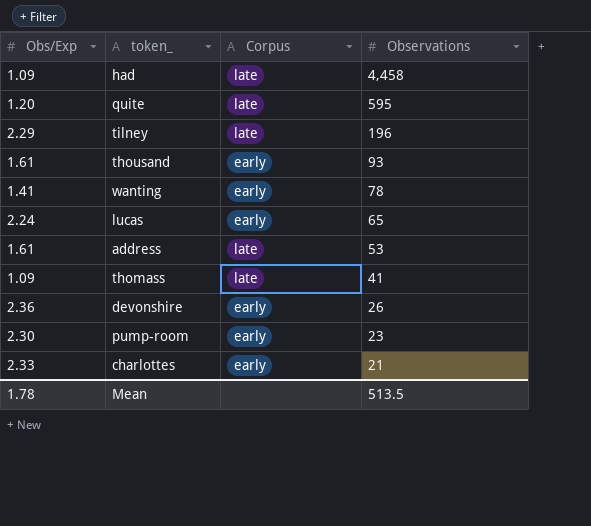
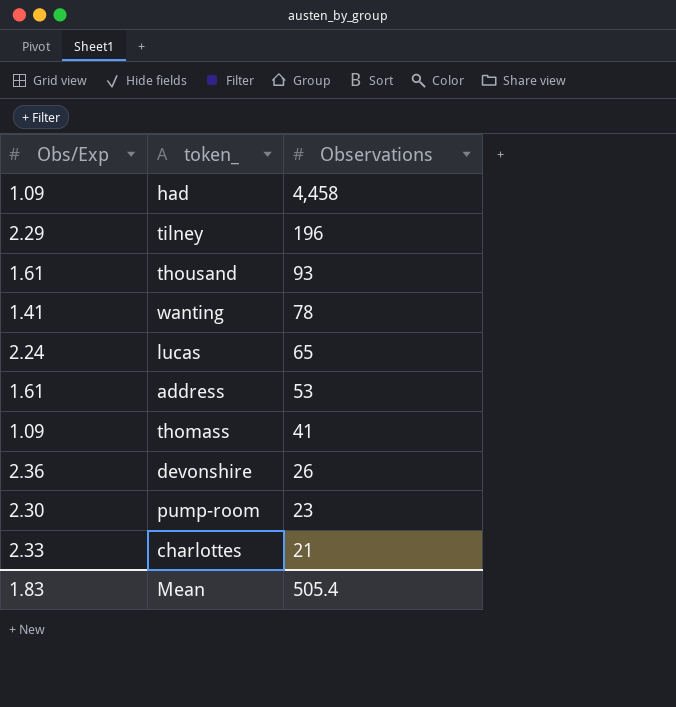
column Corpus | position: 3 -> none
row quite: 1.20 | late | 595 -> none
Mean | Obs/Exp: 1.78 -> 1.83
Mean | Observations: 513.5 -> 505.4

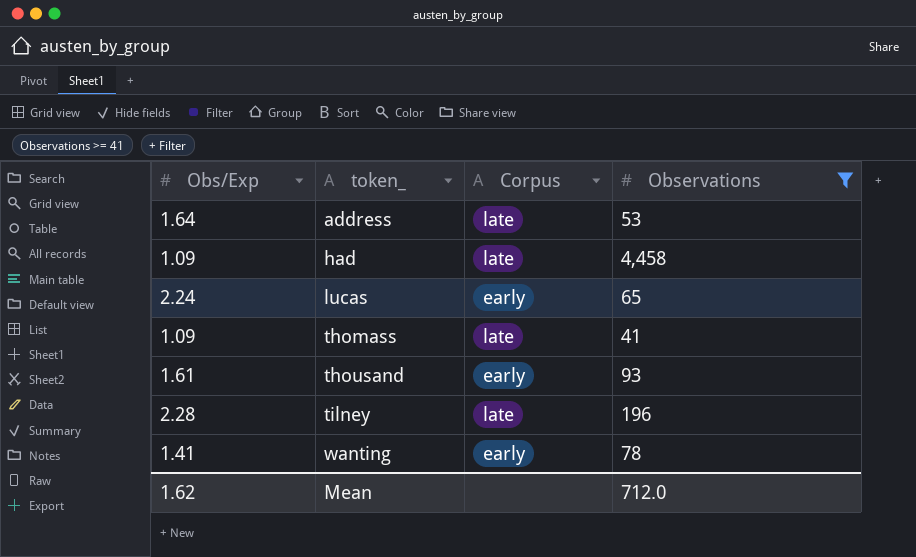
filter: none -> Observations >= 41
row order: Observations descending -> token_ ascending
column Corpus | position: none -> 3
address | Obs/Exp: 1.61 -> 1.64
tilney | Obs/Exp: 2.29 -> 2.28
Mean | Obs/Exp: 1.83 -> 1.62
Mean | Observations: 505.4 -> 712.0

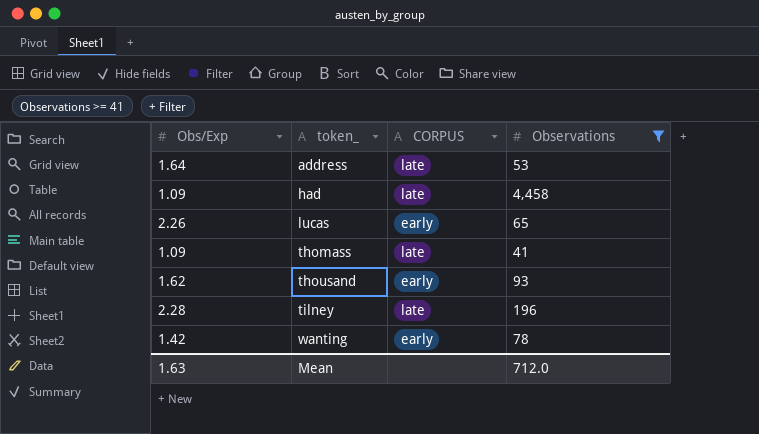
column name: Corpus -> CORPUS
lucas | Obs/Exp: 2.24 -> 2.26
thousand | Obs/Exp: 1.61 -> 1.62
wanting | Obs/Exp: 1.41 -> 1.42
Mean | Obs/Exp: 1.62 -> 1.63

